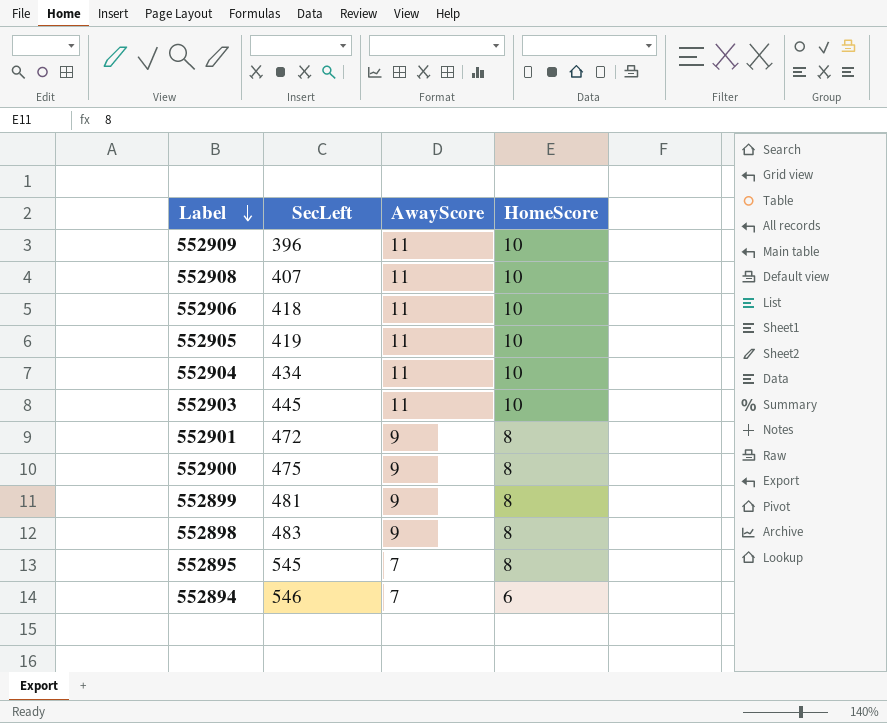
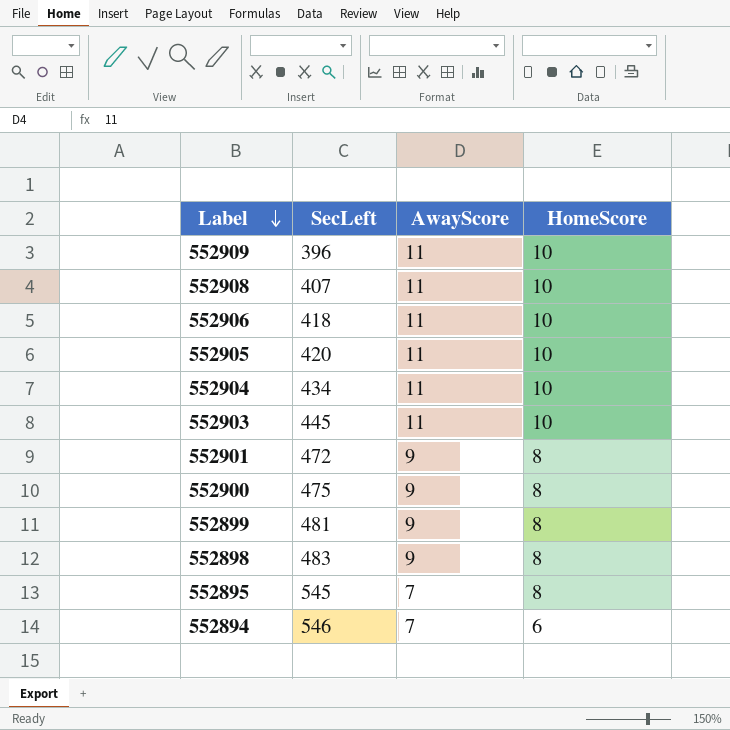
552905 | SecLeft: 419 -> 420

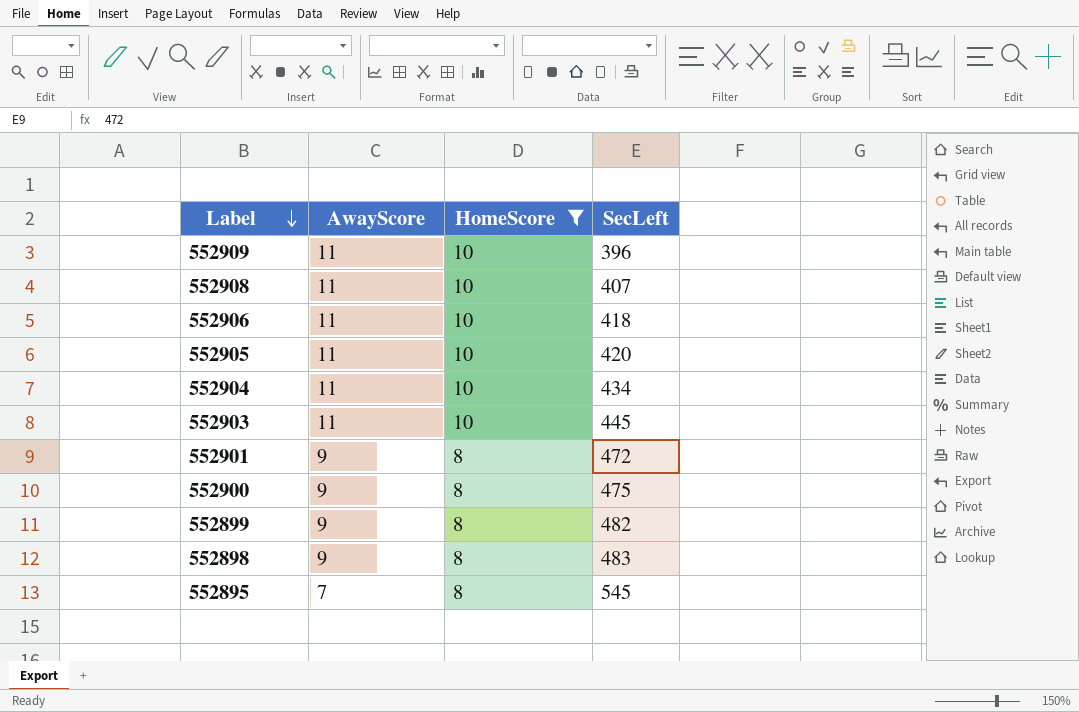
filter: none -> HomeScore != 6
column SecLeft | position: 2 -> 4
552899 | SecLeft: 481 -> 482

